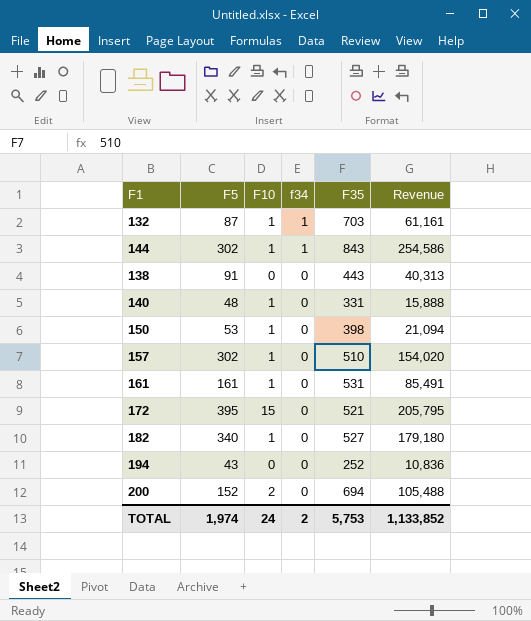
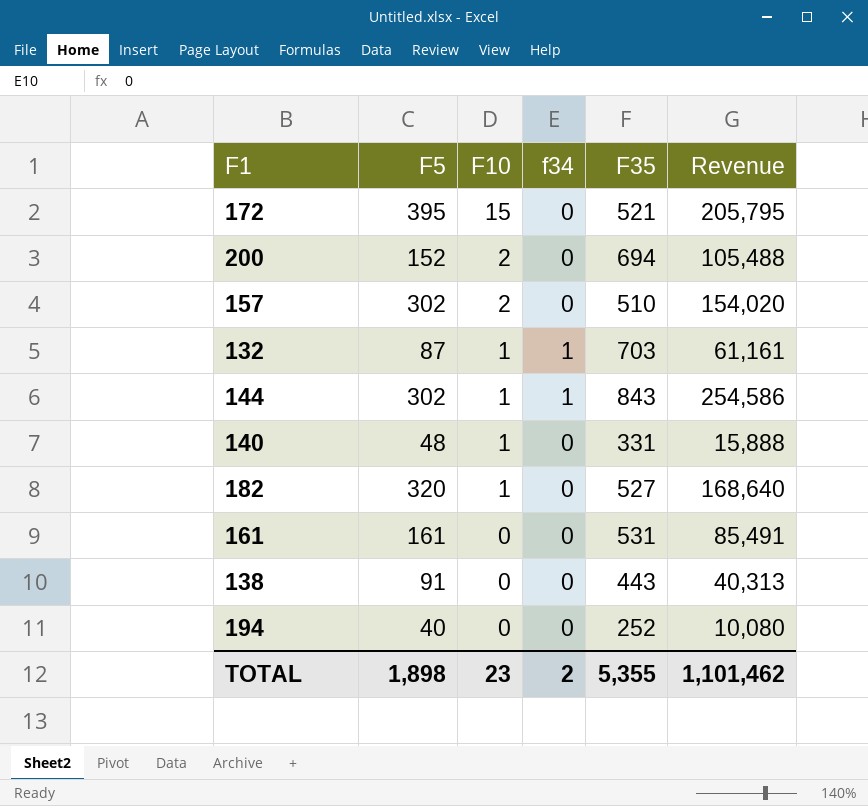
row order: f34 descending -> F10 descending
row 150: 53 | 1 | 0 | 398 | 21,094 -> none
157 | F10: 1 -> 2
182 | F5: 340 -> 320
182 | Revenue: 179,180 -> 168,640
161 | F10: 1 -> 0
194 | F5: 43 -> 40
194 | Revenue: 10,836 -> 10,080
TOTAL | F5: 1,974 -> 1,898
TOTAL | F10: 24 -> 23
TOTAL | F35: 5,753 -> 5,355
TOTAL | Revenue: 1,133,852 -> 1,101,462

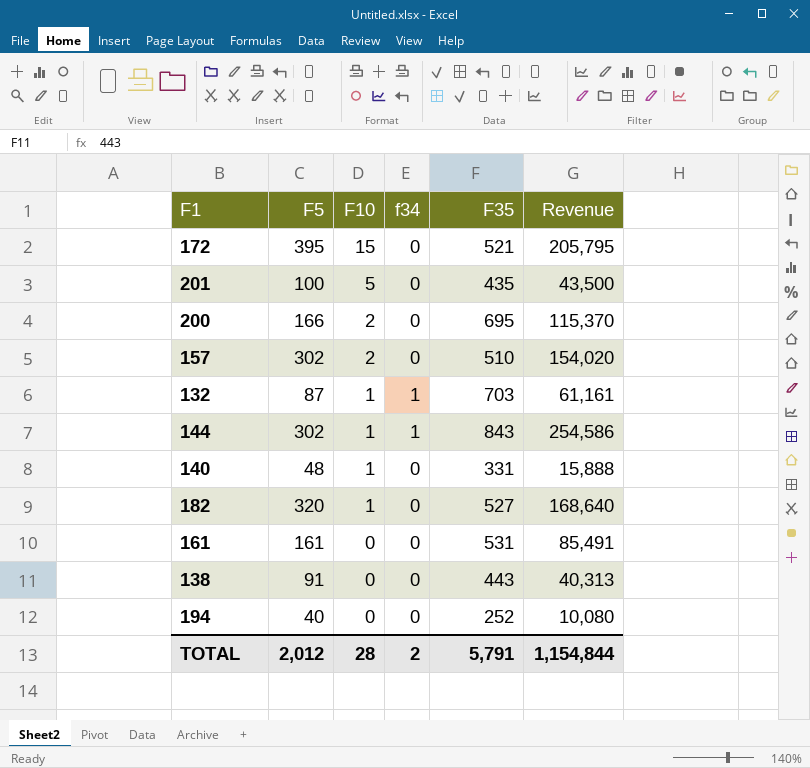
row 201: none -> 100 | 5 | 0 | 435 | 43,500
200 | F5: 152 -> 166
200 | F35: 694 -> 695
200 | Revenue: 105,488 -> 115,370
TOTAL | F5: 1,898 -> 2,012
TOTAL | F10: 23 -> 28
TOTAL | F35: 5,355 -> 5,791
TOTAL | Revenue: 1,101,462 -> 1,154,844

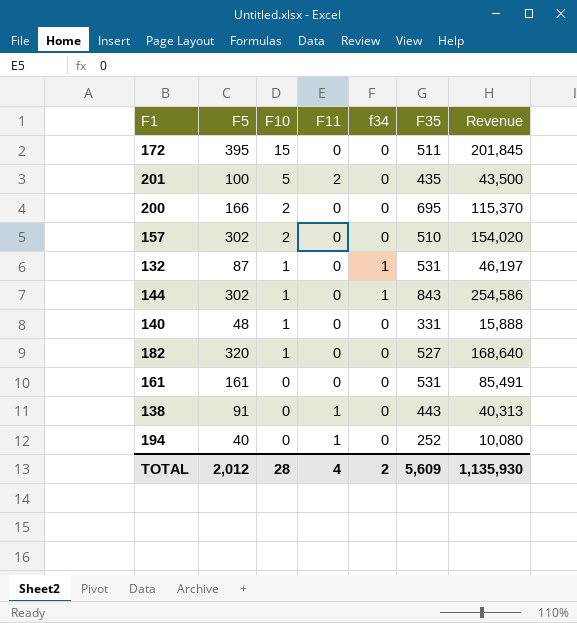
column F11 | position: none -> 4
172 | F35: 521 -> 511
172 | Revenue: 205,795 -> 201,845
132 | F35: 703 -> 531
132 | Revenue: 61,161 -> 46,197
TOTAL | F35: 5,791 -> 5,609
TOTAL | Revenue: 1,154,844 -> 1,135,930

